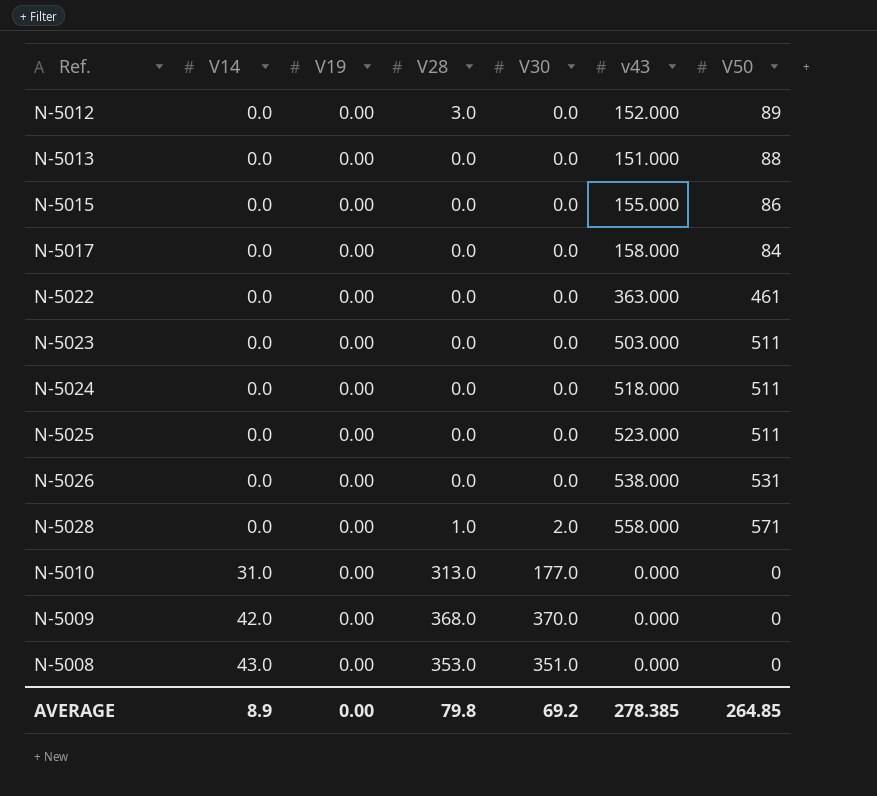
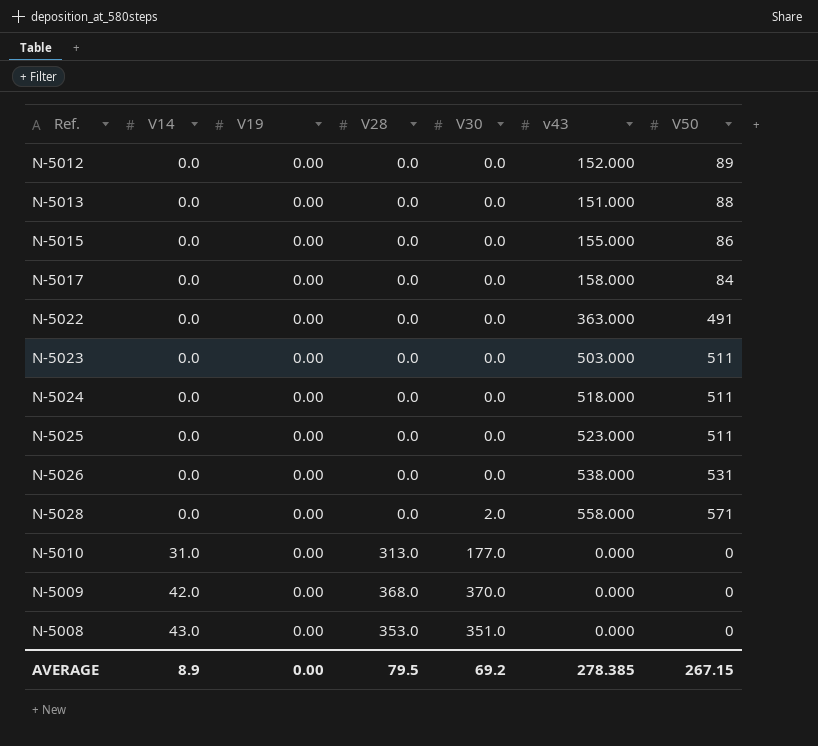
N-5012 | V28: 3.0 -> 0.0
N-5022 | V50: 461 -> 491
N-5028 | V28: 1.0 -> 0.0
AVERAGE | V28: 79.8 -> 79.5
AVERAGE | V50: 264.85 -> 267.15

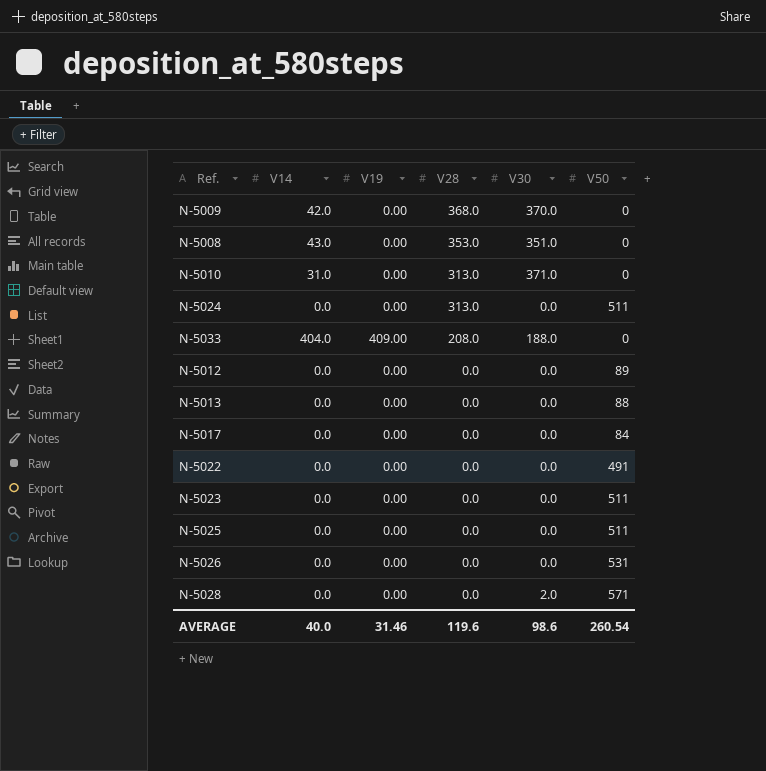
row order: V14 ascending -> V28 descending
column v43 | position: 6 -> none
row N-5015: 0.0 | 0.00 | 0.0 | 0.0 | 155.000 | 86 -> none
N-5010 | V30: 177.0 -> 371.0
N-5024 | V28: 0.0 -> 313.0
row N-5033: none -> 404.0 | 409.00 | 208.0 | 188.0 | 0
AVERAGE | V14: 8.9 -> 40.0
AVERAGE | V19: 0.00 -> 31.46
AVERAGE | V28: 79.5 -> 119.6
AVERAGE | V30: 69.2 -> 98.6
AVERAGE | V50: 267.15 -> 260.54

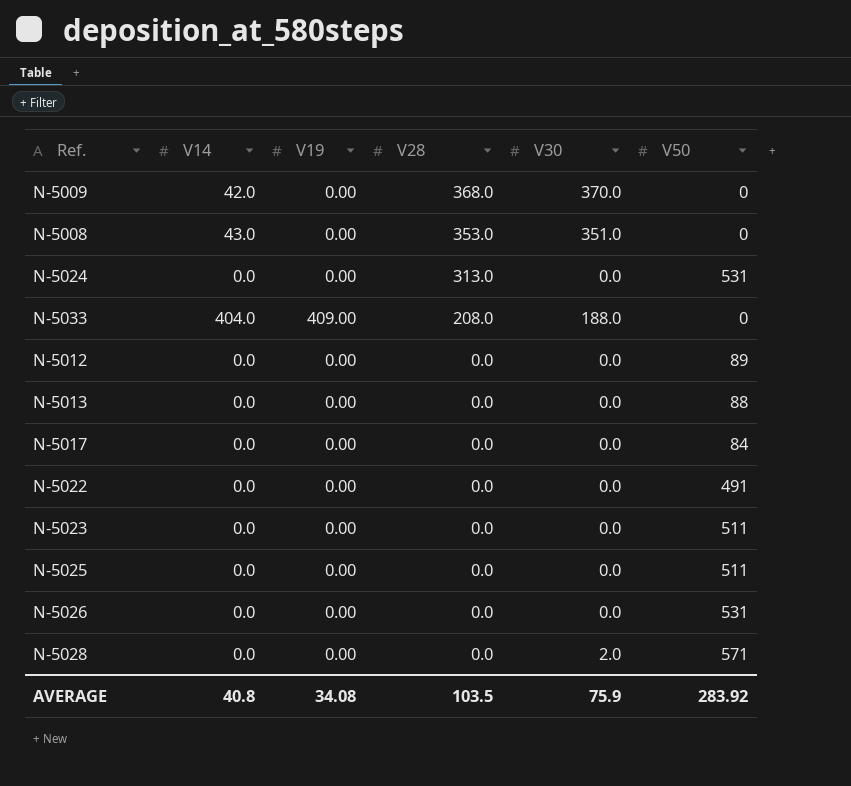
row N-5010: 31.0 | 0.00 | 313.0 | 371.0 | 0 -> none
N-5024 | V50: 511 -> 531
AVERAGE | V14: 40.0 -> 40.8
AVERAGE | V19: 31.46 -> 34.08
AVERAGE | V28: 119.6 -> 103.5
AVERAGE | V30: 98.6 -> 75.9
AVERAGE | V50: 260.54 -> 283.92

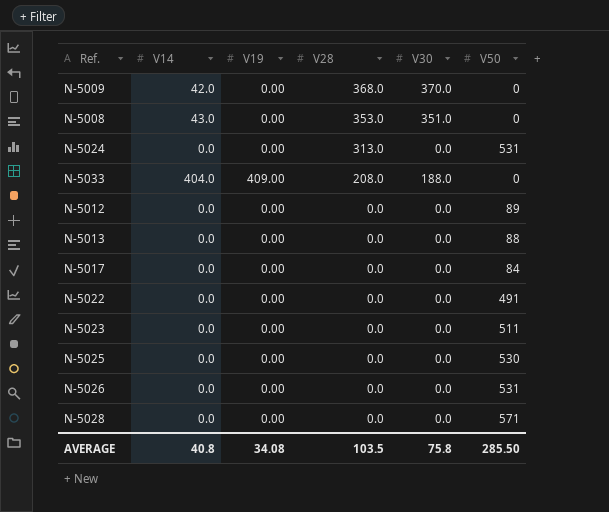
N-5025 | V50: 511 -> 530
N-5028 | V30: 2.0 -> 0.0
AVERAGE | V30: 75.9 -> 75.8
AVERAGE | V50: 283.92 -> 285.50

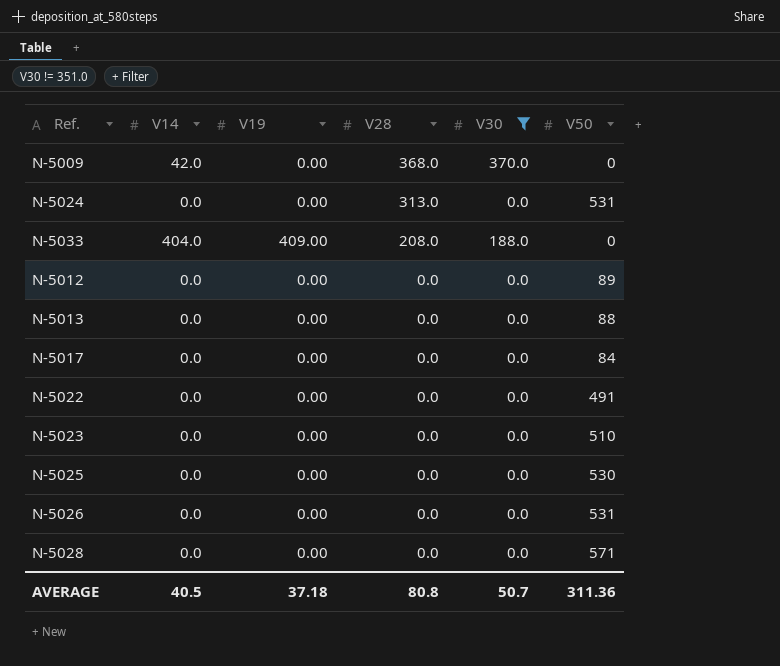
filter: none -> V30 != 351.0
N-5023 | V50: 511 -> 510
AVERAGE | V14: 40.8 -> 40.5
AVERAGE | V19: 34.08 -> 37.18
AVERAGE | V28: 103.5 -> 80.8
AVERAGE | V30: 75.8 -> 50.7
AVERAGE | V50: 285.50 -> 311.36

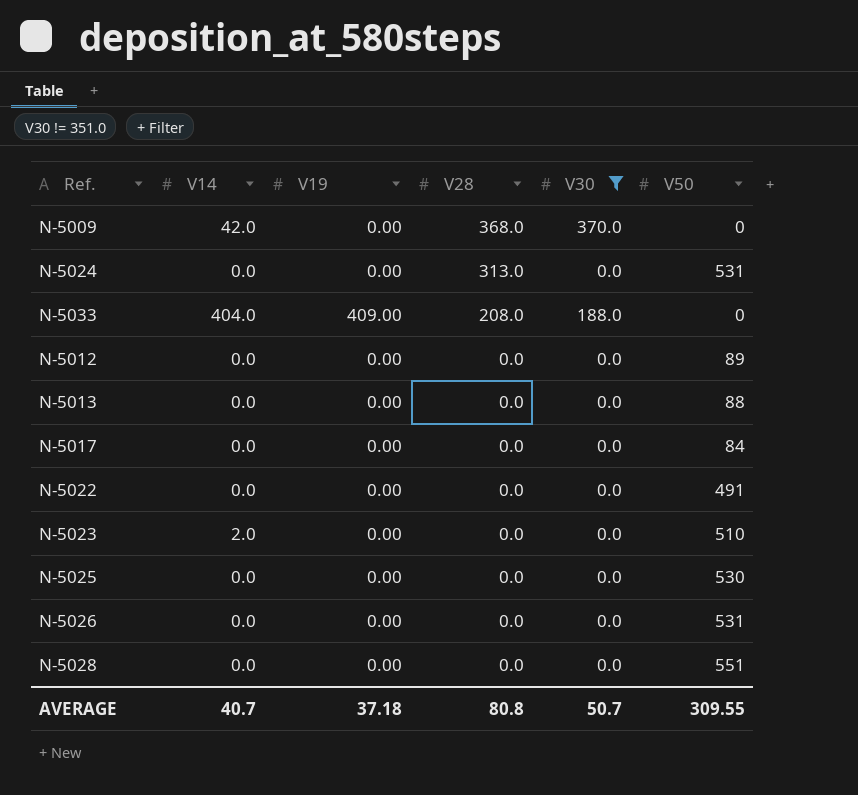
N-5023 | V14: 0.0 -> 2.0
N-5028 | V50: 571 -> 551
AVERAGE | V14: 40.5 -> 40.7
AVERAGE | V50: 311.36 -> 309.55

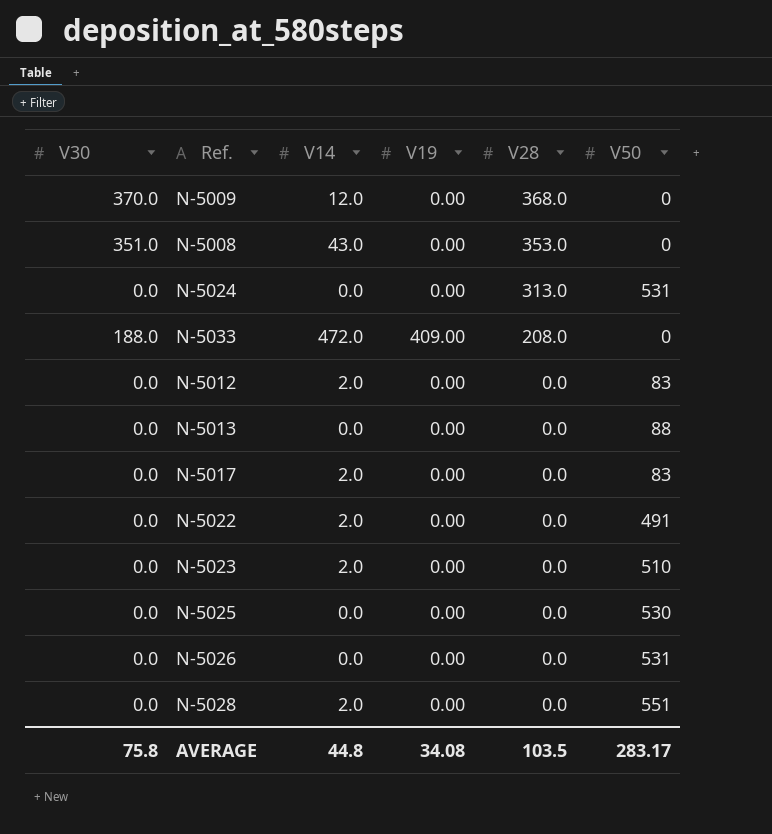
filter: V30 != 351.0 -> none
column V30 | position: 5 -> 1
N-5009 | V14: 42.0 -> 12.0
N-5033 | V14: 404.0 -> 472.0
N-5012 | V14: 0.0 -> 2.0
N-5012 | V50: 89 -> 83
N-5017 | V14: 0.0 -> 2.0
N-5017 | V50: 84 -> 83
N-5022 | V14: 0.0 -> 2.0
N-5028 | V14: 0.0 -> 2.0
AVERAGE | V30: 50.7 -> 75.8
AVERAGE | V14: 40.7 -> 44.8
AVERAGE | V19: 37.18 -> 34.08
AVERAGE | V28: 80.8 -> 103.5
AVERAGE | V50: 309.55 -> 283.17

